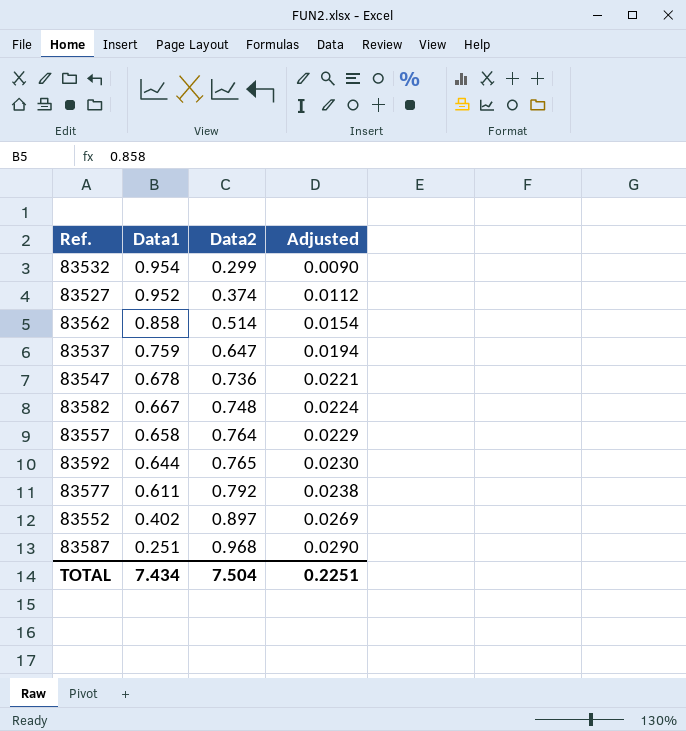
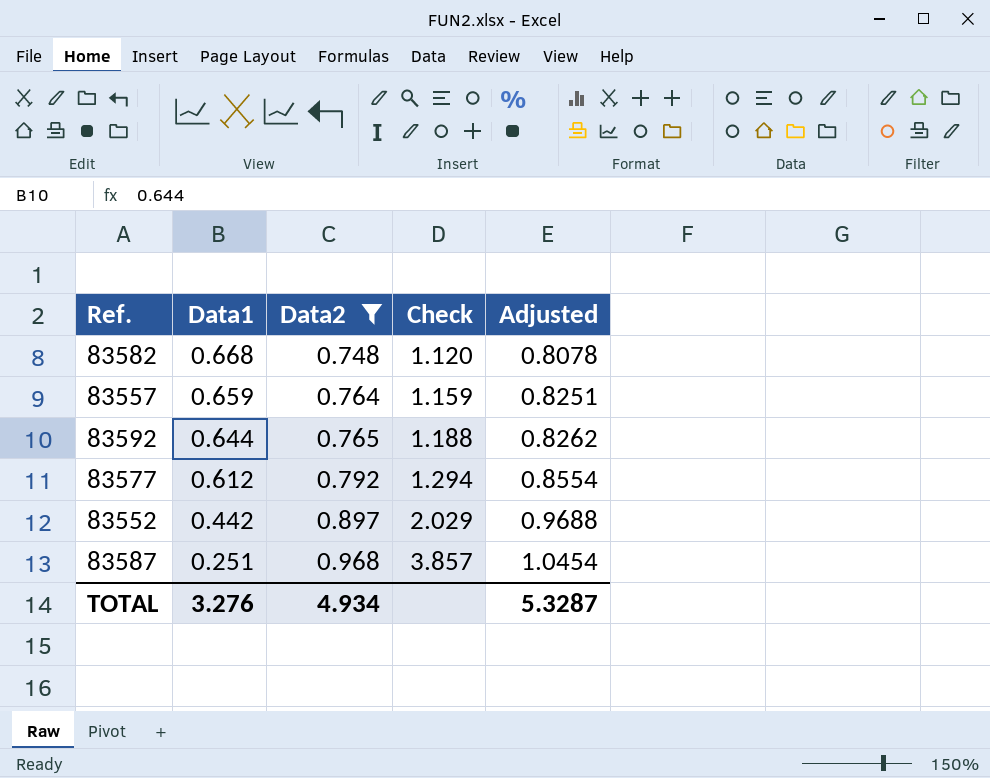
filter: none -> Data2 >= 0.748
column Check | formula: none -> [Data2] / [Data1]
column Adjusted | formula: [Data2] * 0.03 -> [Data2] * 1.08
83582 | Data1: 0.667 -> 0.668
83557 | Data1: 0.658 -> 0.659
83577 | Data1: 0.611 -> 0.612
83552 | Data1: 0.402 -> 0.442
TOTAL | Data1: 7.434 -> 3.276
TOTAL | Data2: 7.504 -> 4.934
TOTAL | Adjusted: 0.2251 -> 5.3287

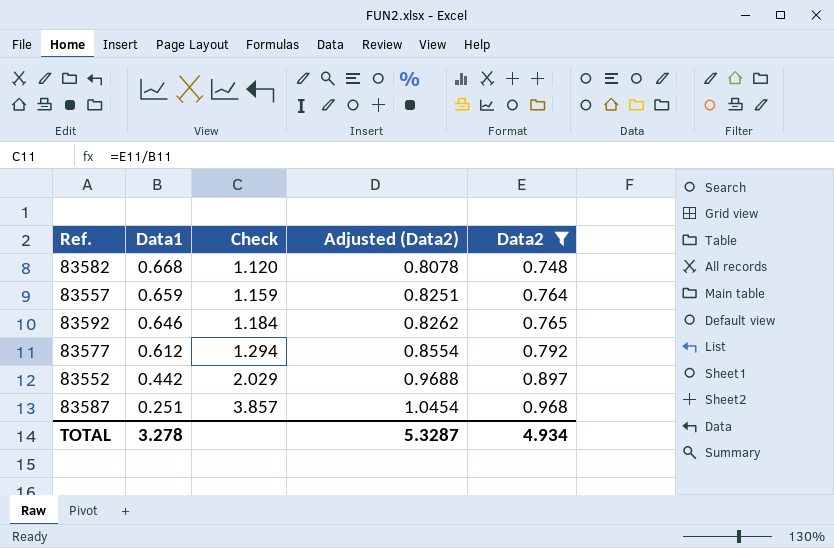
column name: Adjusted -> Adjusted (Data2)
column Data2 | position: 3 -> 5
83592 | Data1: 0.644 -> 0.646
83592 | Check: 1.188 -> 1.184
TOTAL | Data1: 3.276 -> 3.278

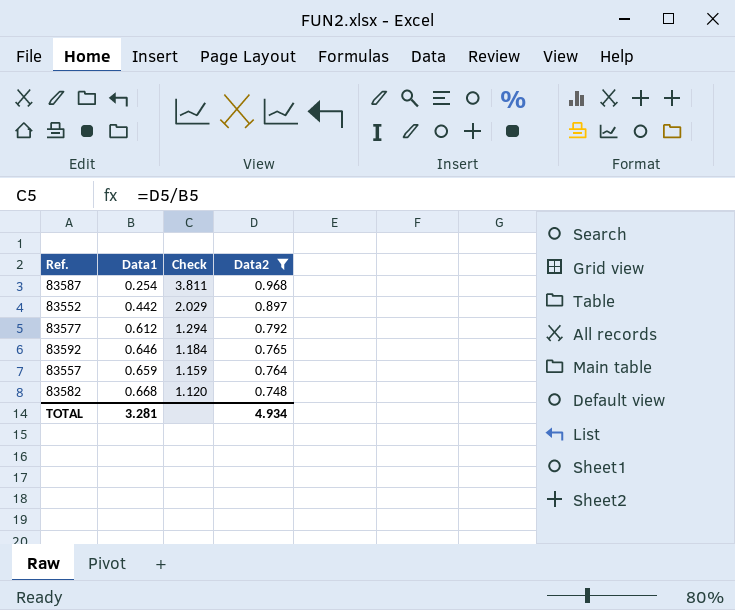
row order: Data1 descending -> Data1 ascending
column Adjusted (Data2) | formula: [Data2] * 1.08 -> none
83587 | Data1: 0.251 -> 0.254
83587 | Check: 3.857 -> 3.811
TOTAL | Data1: 3.278 -> 3.281

